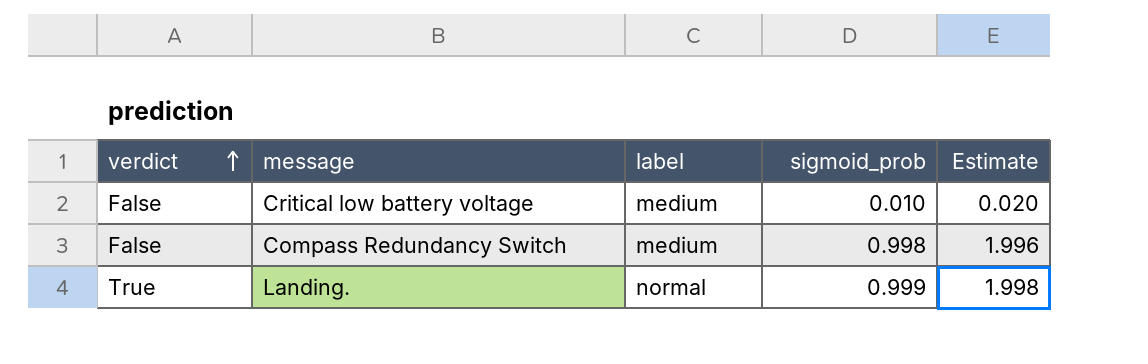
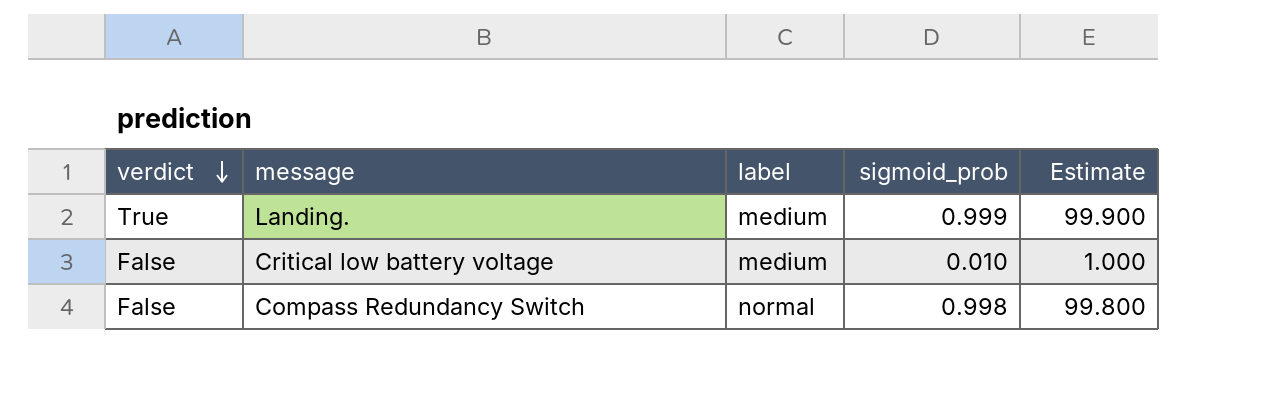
row order: verdict ascending -> verdict descending
column Estimate | formula: [sigmoid_prob] * 2 -> [sigmoid_prob] * 100
Landing. | label: normal -> medium
Compass Redundancy Switch | label: medium -> normal

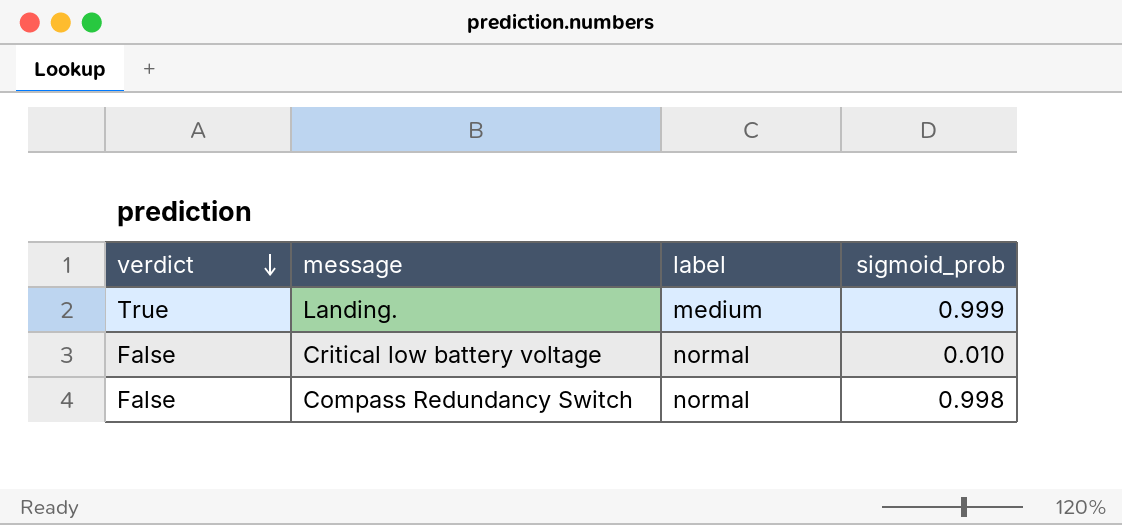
column Estimate | formula: [sigmoid_prob] * 100 -> none
Critical low battery voltage | label: medium -> normal

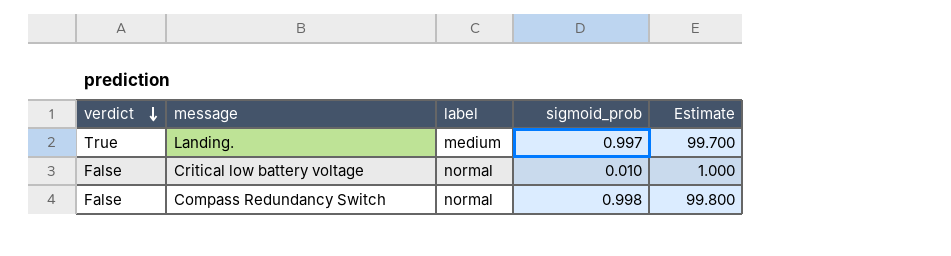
column Estimate | formula: none -> [sigmoid_prob] * 100
Landing. | sigmoid_prob: 0.999 -> 0.997

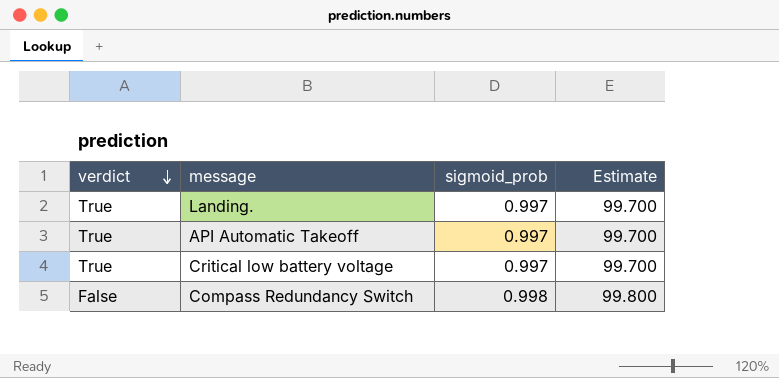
column label | position: 3 -> none
row API Automatic Takeoff: none -> True | 0.997 | 99.700
Critical low battery voltage | verdict: False -> True
Critical low battery voltage | sigmoid_prob: 0.010 -> 0.997
Critical low battery voltage | Estimate: 1.000 -> 99.700

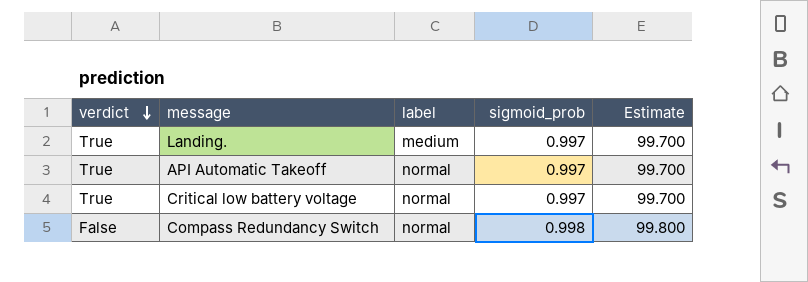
column label | position: none -> 3

